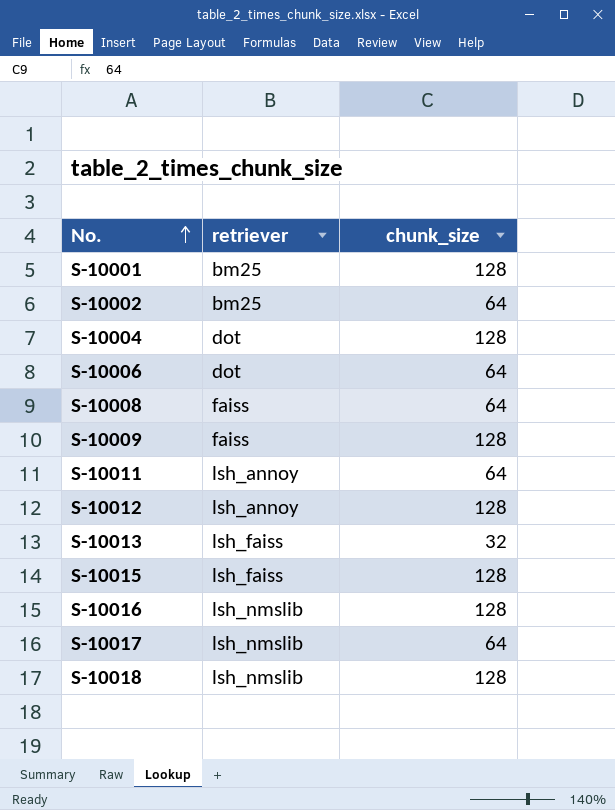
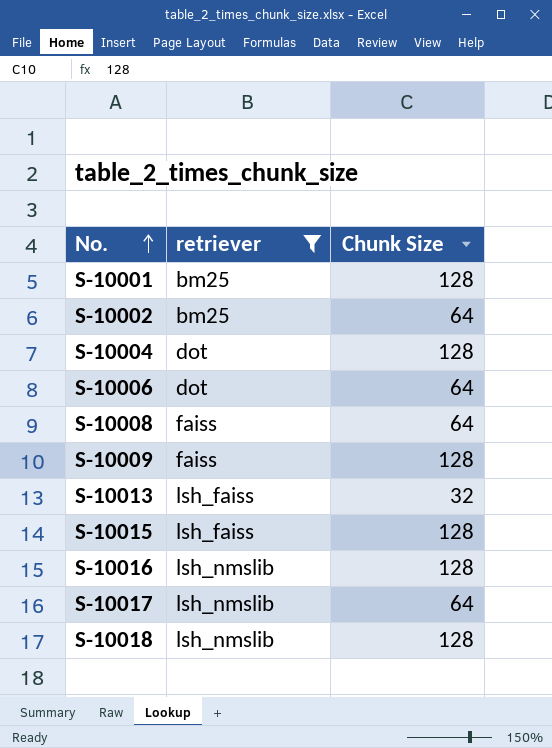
filter: none -> retriever != lsh_annoy
column name: chunk_size -> Chunk Size

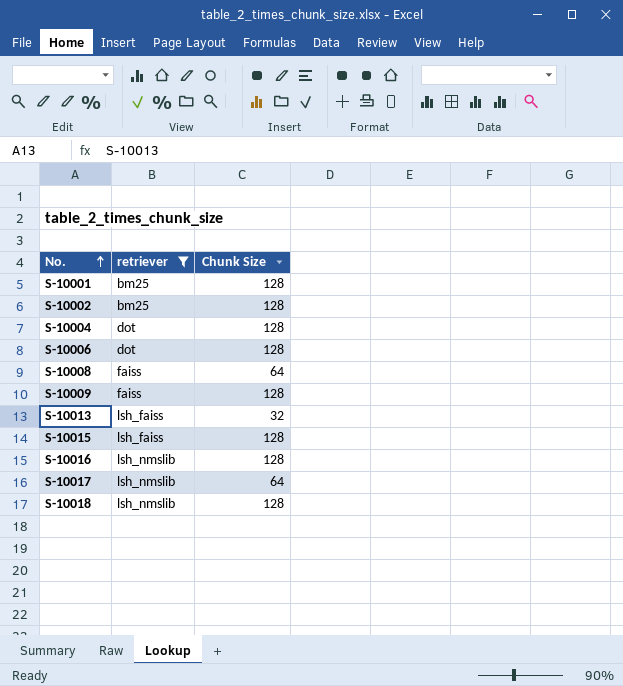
S-10002 | Chunk Size: 64 -> 128
S-10006 | Chunk Size: 64 -> 128

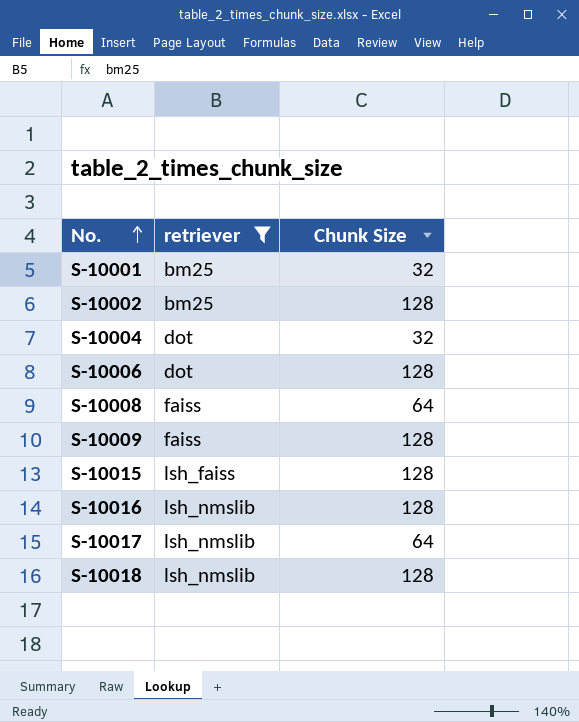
row S-10013: lsh_faiss | 32 -> none
S-10001 | Chunk Size: 128 -> 32
S-10004 | Chunk Size: 128 -> 32

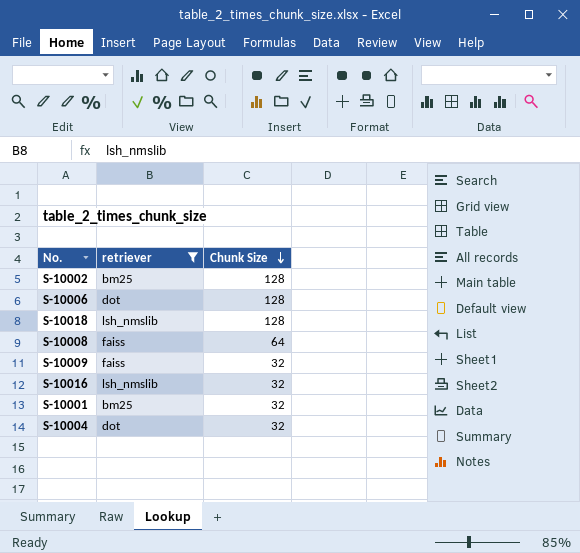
row order: No. ascending -> Chunk Size descending
row S-10015: lsh_faiss | 128 -> none
row S-10017: lsh_nmslib | 64 -> none
S-10009 | Chunk Size: 128 -> 32
S-10016 | Chunk Size: 128 -> 32

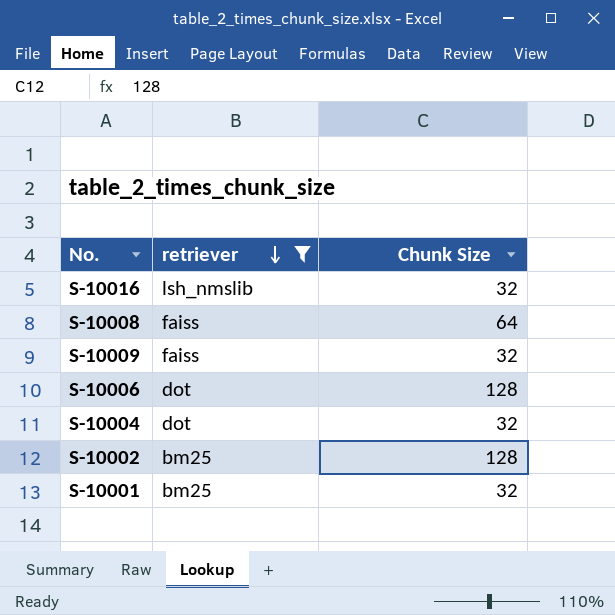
row order: Chunk Size descending -> retriever descending
row S-10018: lsh_nmslib | 128 -> none

